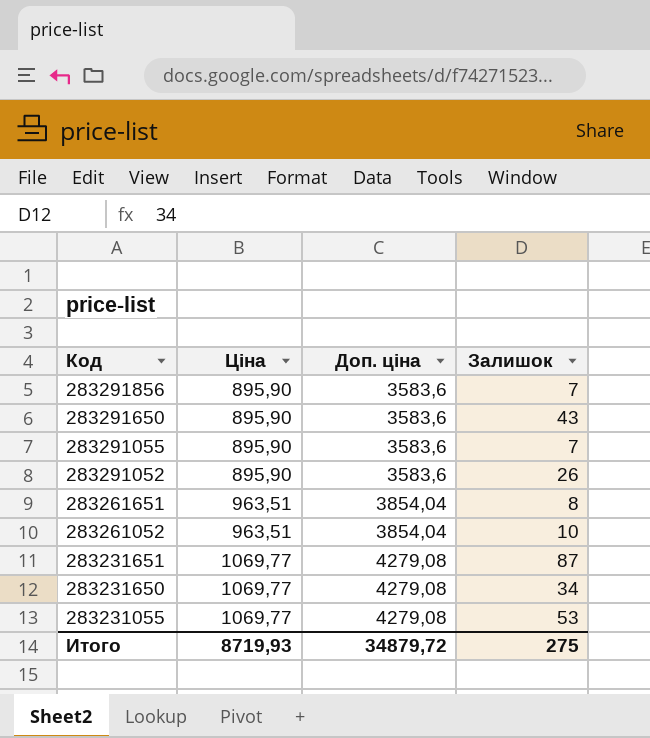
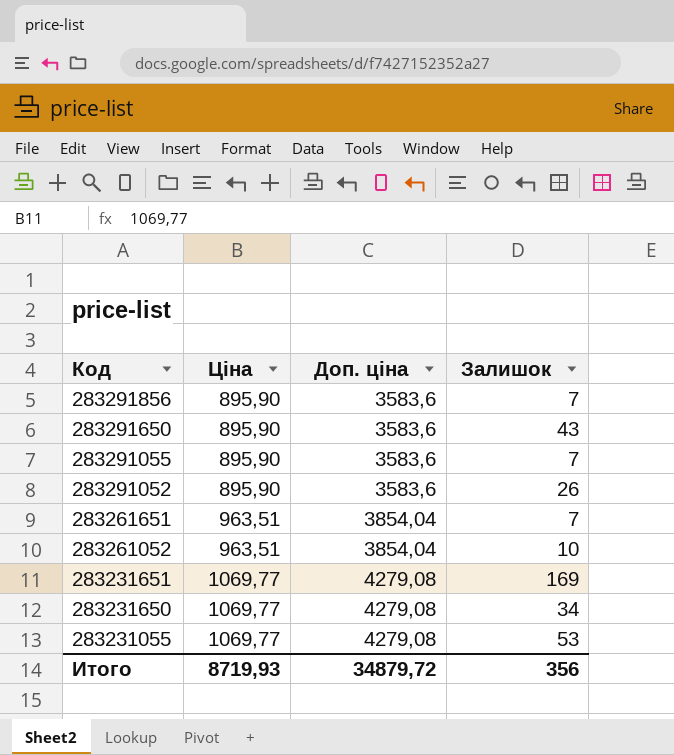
283261651 | Залишок: 8 -> 7
283231651 | Залишок: 87 -> 169
Итого | Залишок: 275 -> 356

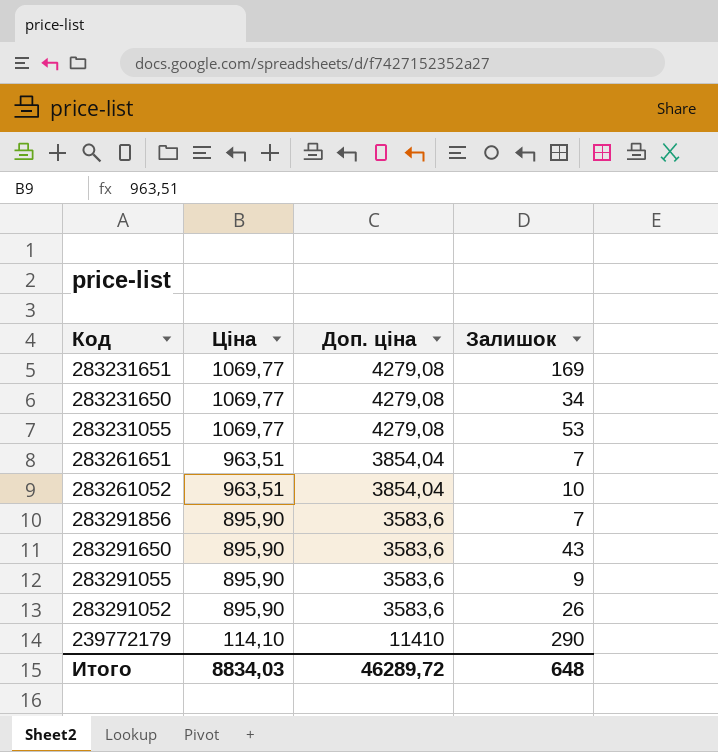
row order: Код descending -> Ціна descending
283291055 | Залишок: 7 -> 9
row 239772179: none -> 114,10 | 11410 | 290
Итого | Ціна: 8719,93 -> 8834,03
Итого | Доп. ціна: 34879,72 -> 46289,72
Итого | Залишок: 356 -> 648

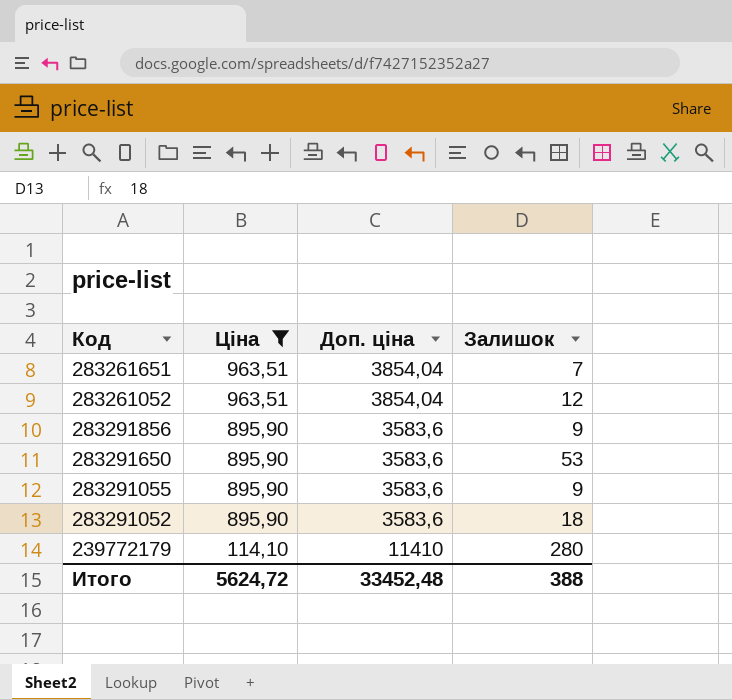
filter: none -> Ціна != 1069,77
283261052 | Залишок: 10 -> 12
283291856 | Залишок: 7 -> 9
283291650 | Залишок: 43 -> 53
283291052 | Залишок: 26 -> 18
239772179 | Залишок: 290 -> 280
Итого | Ціна: 8834,03 -> 5624,72
Итого | Доп. ціна: 46289,72 -> 33452,48
Итого | Залишок: 648 -> 388

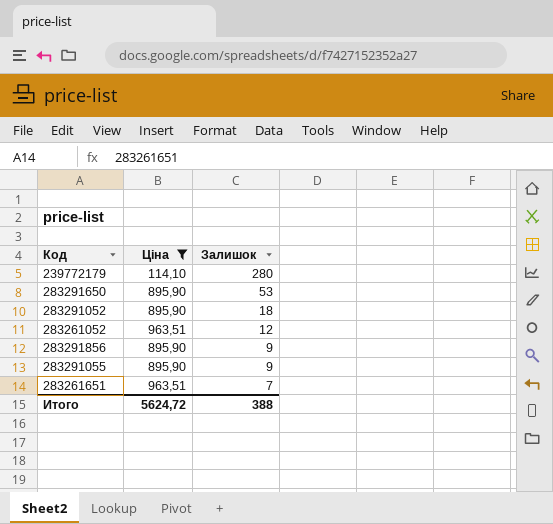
row order: Ціна descending -> Залишок descending
column Доп. ціна | position: 3 -> none

